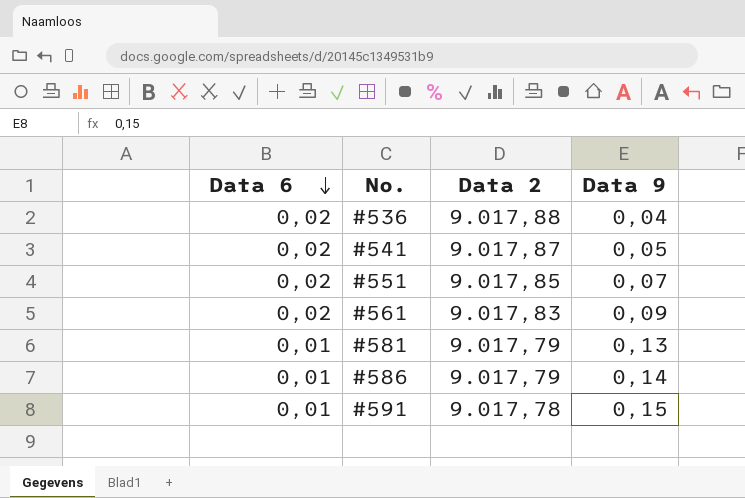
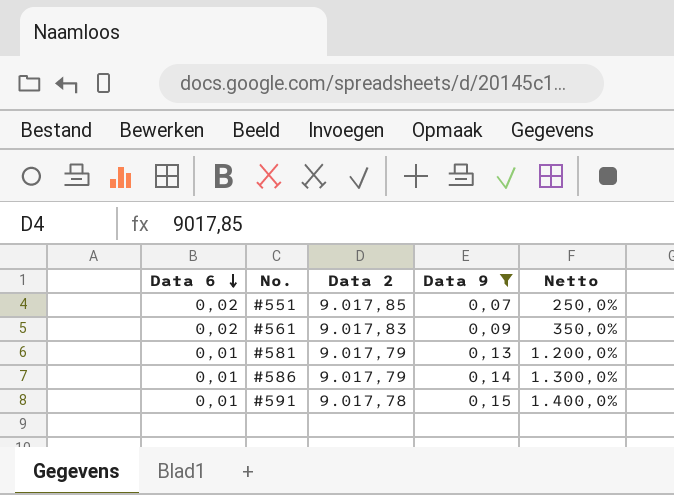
filter: none -> Data 9 >= 0,07
column Netto | formula: none -> ([Data 9] - [Data 6]) / [Data 6]

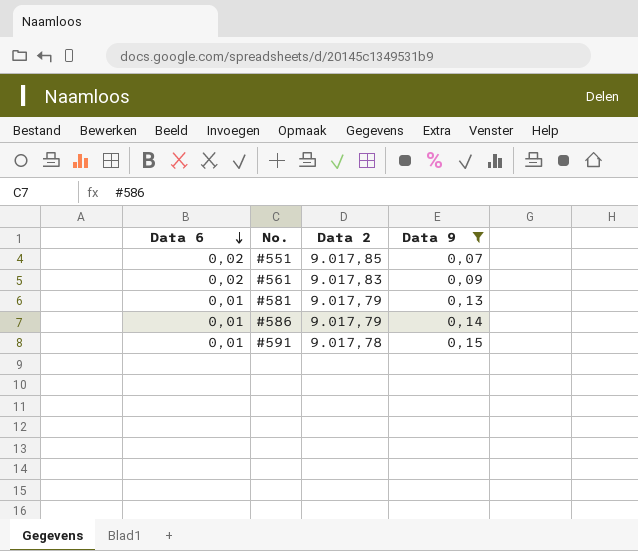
column Netto | formula: ([Data 9] - [Data 6]) / [Data 6] -> none

